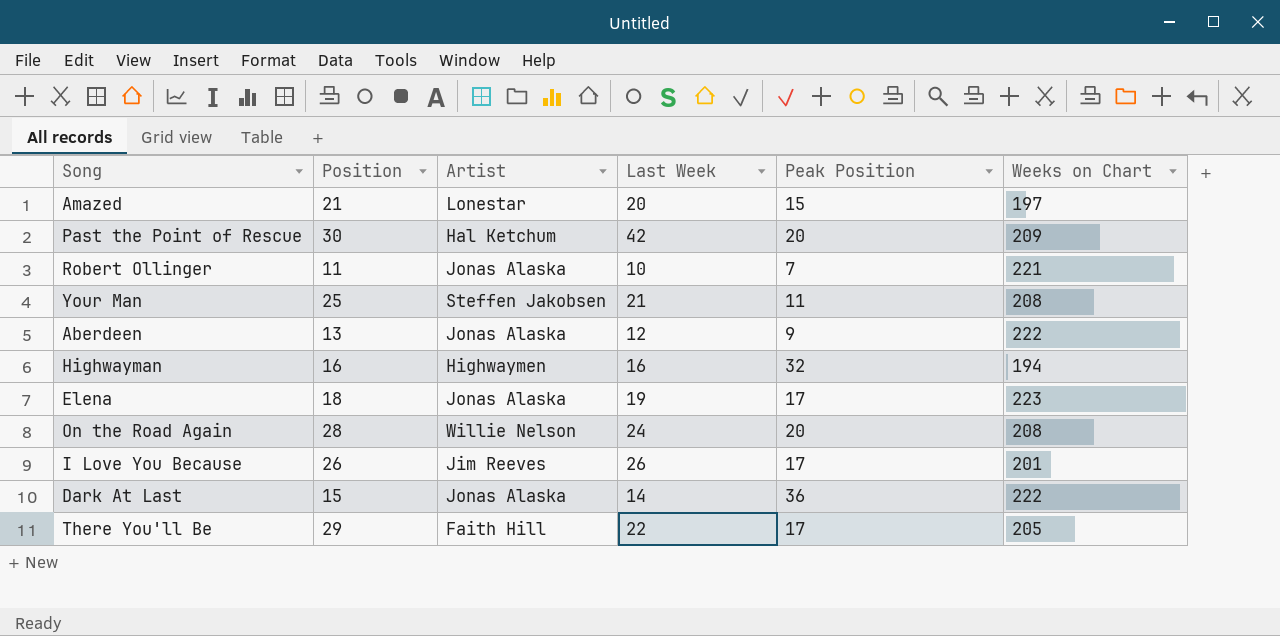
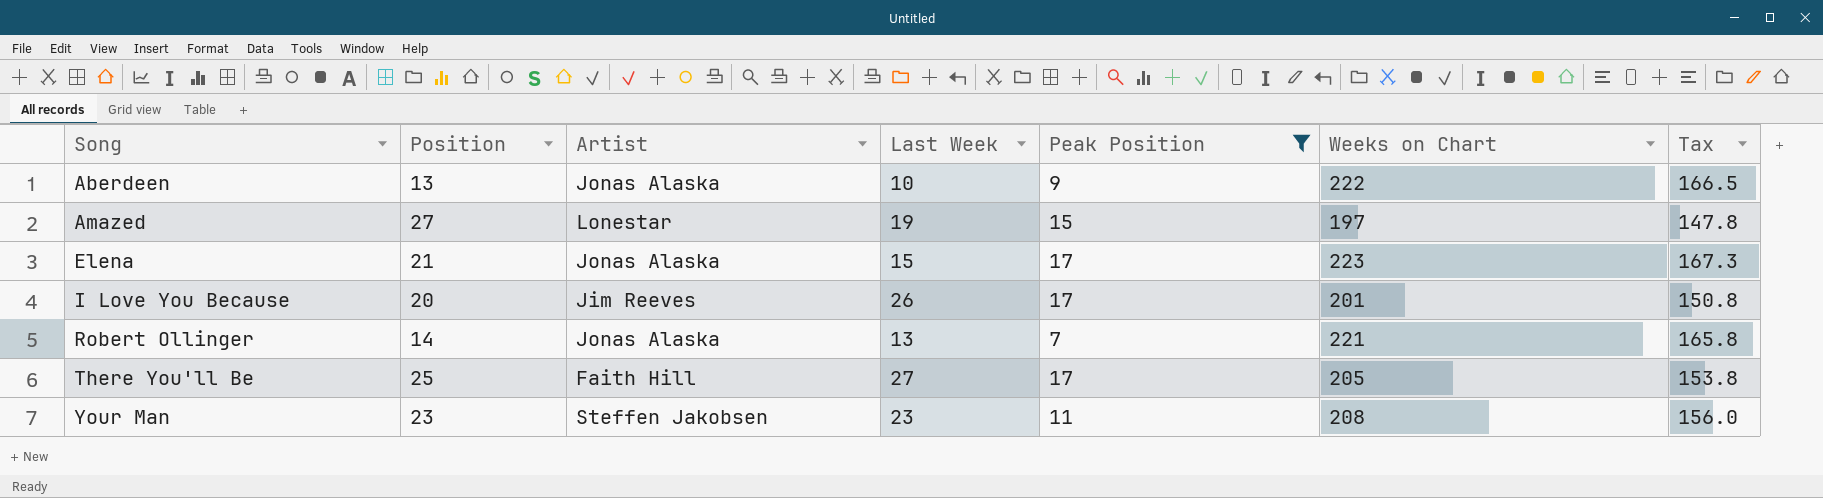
filter: none -> Peak Position <= 17
row order: none -> Song ascending
column Tax | formula: none -> [Weeks on Chart] * 0.75
Aberdeen | Last Week: 12 -> 10
Amazed | Position: 21 -> 27
Amazed | Last Week: 20 -> 19
Elena | Position: 18 -> 21
Elena | Last Week: 19 -> 15
I Love You Because | Position: 26 -> 20
Robert Ollinger | Position: 11 -> 14
Robert Ollinger | Last Week: 10 -> 13
There You'll Be | Position: 29 -> 25
There You'll Be | Last Week: 22 -> 27
Your Man | Position: 25 -> 23
Your Man | Last Week: 21 -> 23

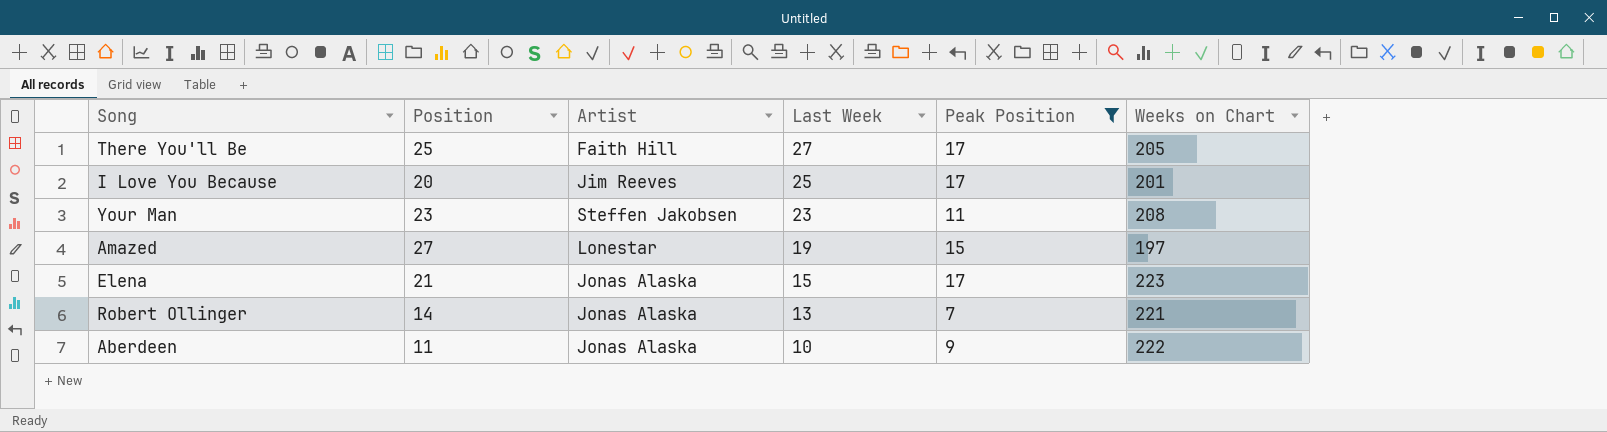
row order: Song ascending -> Last Week descending
column Tax | formula: [Weeks on Chart] * 0.75 -> none
I Love You Because | Last Week: 26 -> 25
Aberdeen | Position: 13 -> 11

